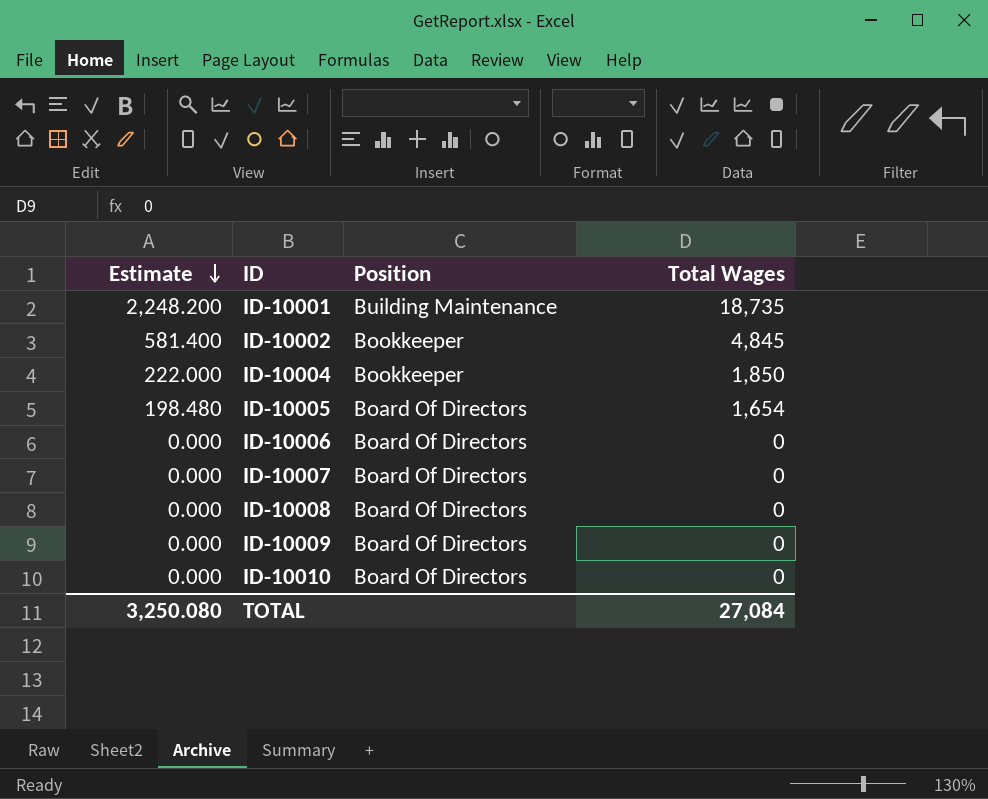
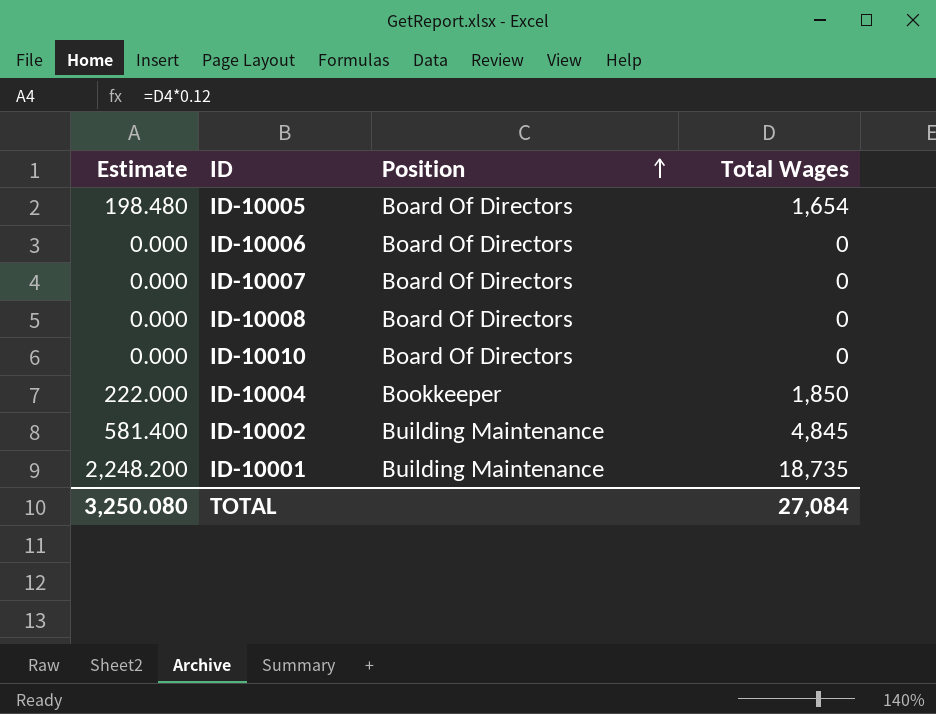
row order: Estimate descending -> Position ascending
row ID-10009: 0.000 | Board Of Directors | 0 -> none
ID-10002 | Position: Bookkeeper -> Building Maintenance

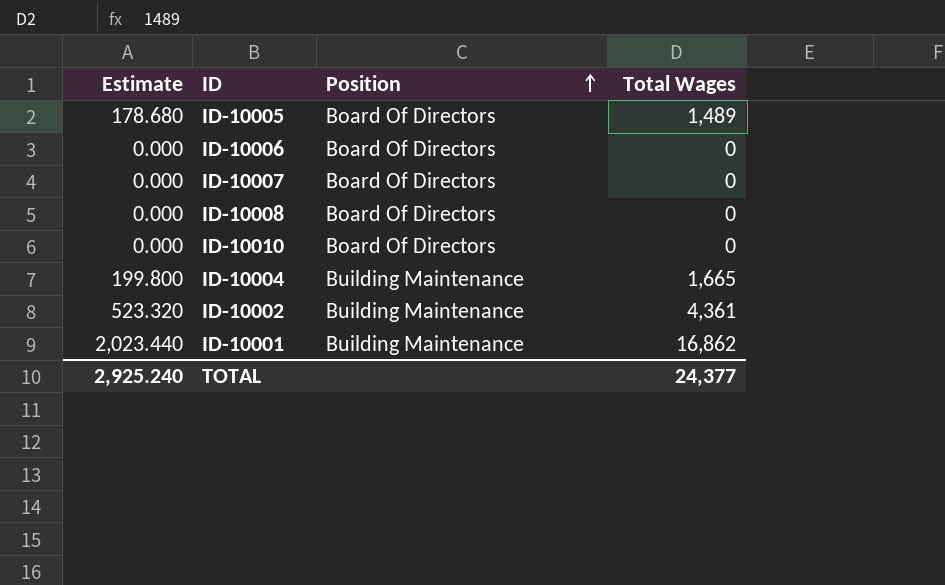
ID-10005 | Estimate: 198.480 -> 178.680
ID-10005 | Total Wages: 1,654 -> 1,489
ID-10004 | Estimate: 222.000 -> 199.800
ID-10004 | Position: Bookkeeper -> Building Maintenance
ID-10004 | Total Wages: 1,850 -> 1,665
ID-10002 | Estimate: 581.400 -> 523.320
ID-10002 | Total Wages: 4,845 -> 4,361
ID-10001 | Estimate: 2,248.200 -> 2,023.440
ID-10001 | Total Wages: 18,735 -> 16,862
TOTAL | Estimate: 3,250.080 -> 2,925.240
TOTAL | Total Wages: 27,084 -> 24,377

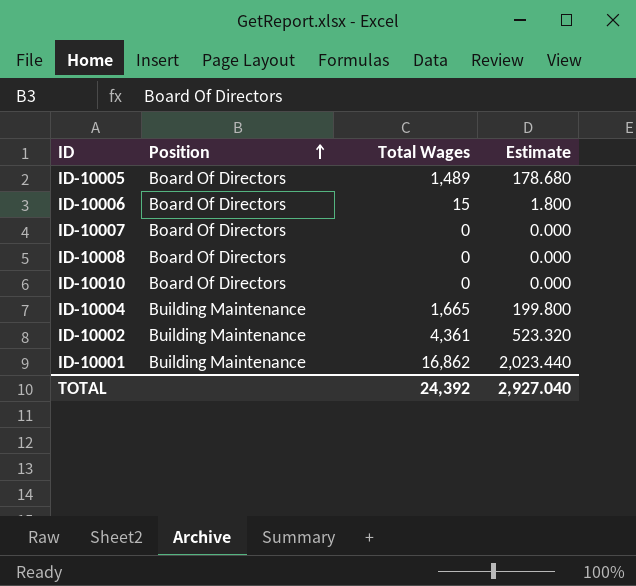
column Estimate | position: 1 -> 4
ID-10006 | Total Wages: 0 -> 15
ID-10006 | Estimate: 0.000 -> 1.800
TOTAL | Total Wages: 24,377 -> 24,392
TOTAL | Estimate: 2,925.240 -> 2,927.040

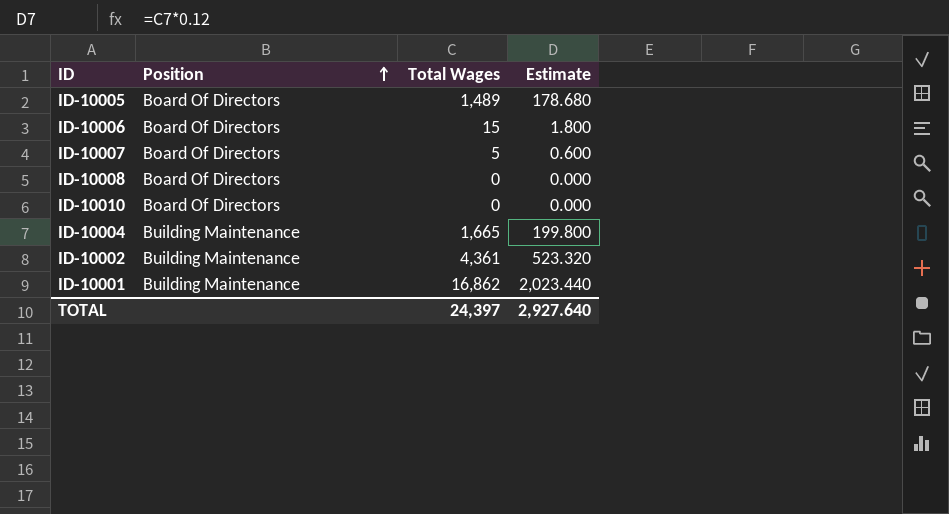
ID-10007 | Total Wages: 0 -> 5
ID-10007 | Estimate: 0.000 -> 0.600
TOTAL | Total Wages: 24,392 -> 24,397
TOTAL | Estimate: 2,927.040 -> 2,927.640

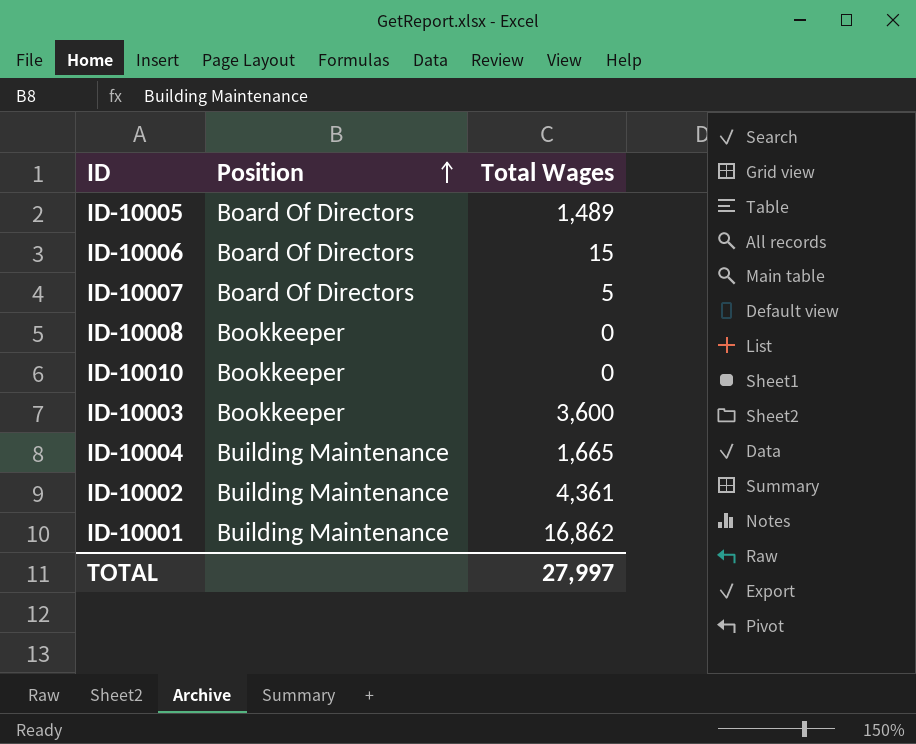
column Estimate | formula: [Total Wages] * 0.12 -> none
ID-10008 | Position: Board Of Directors -> Bookkeeper
ID-10010 | Position: Board Of Directors -> Bookkeeper
row ID-10003: none -> Bookkeeper | 3,600
TOTAL | Total Wages: 24,397 -> 27,997

